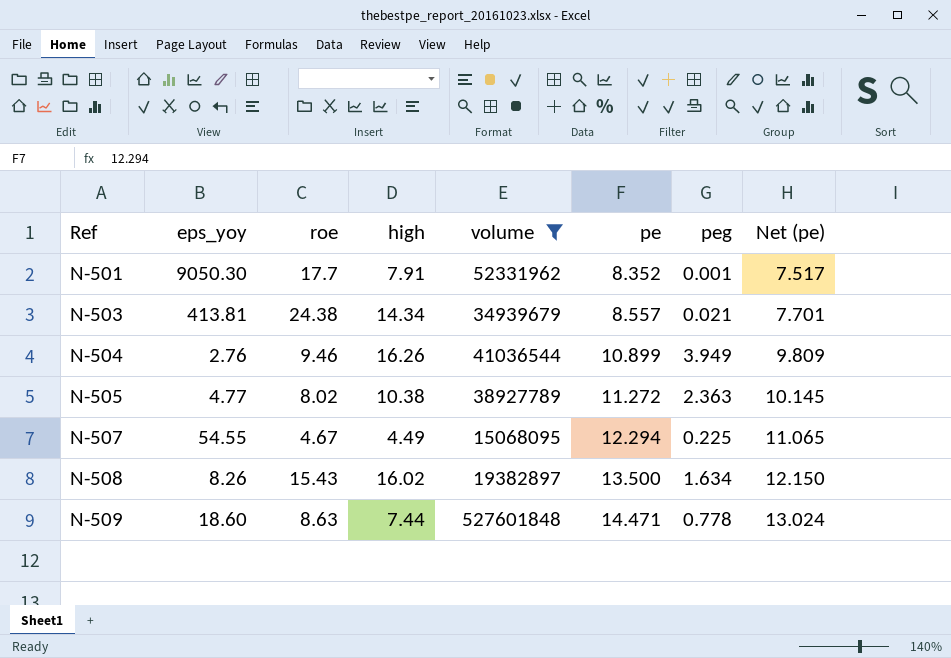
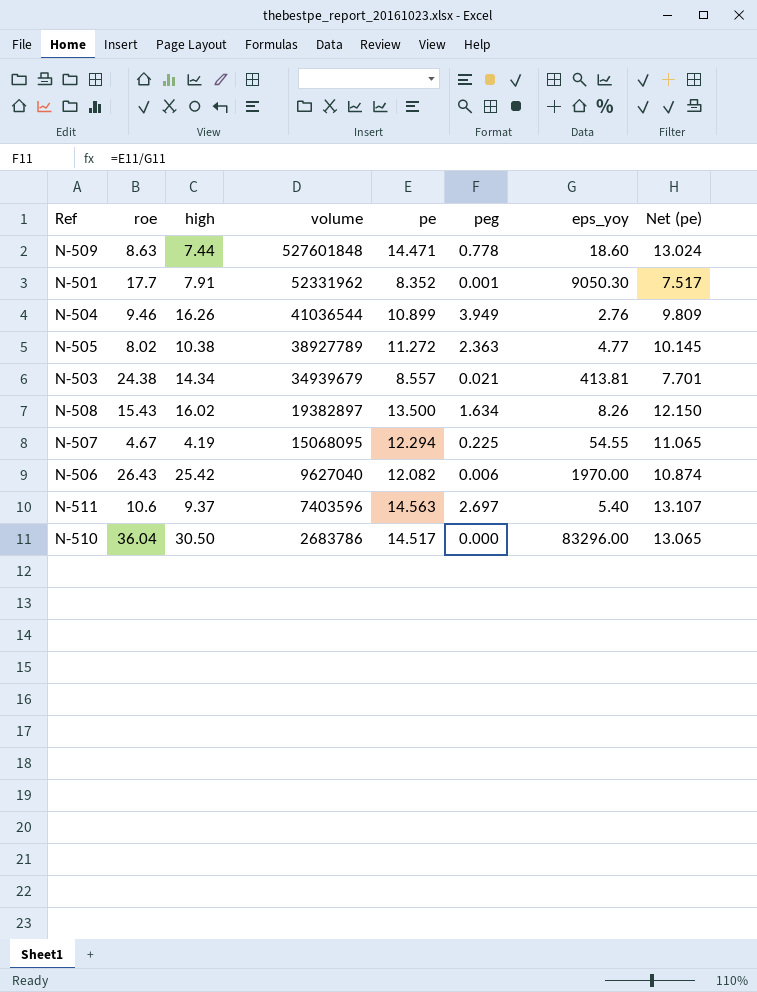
filter: volume >= 15068095 -> none
row order: Ref ascending -> volume descending
column eps_yoy | position: 2 -> 7
N-507 | high: 4.49 -> 4.19

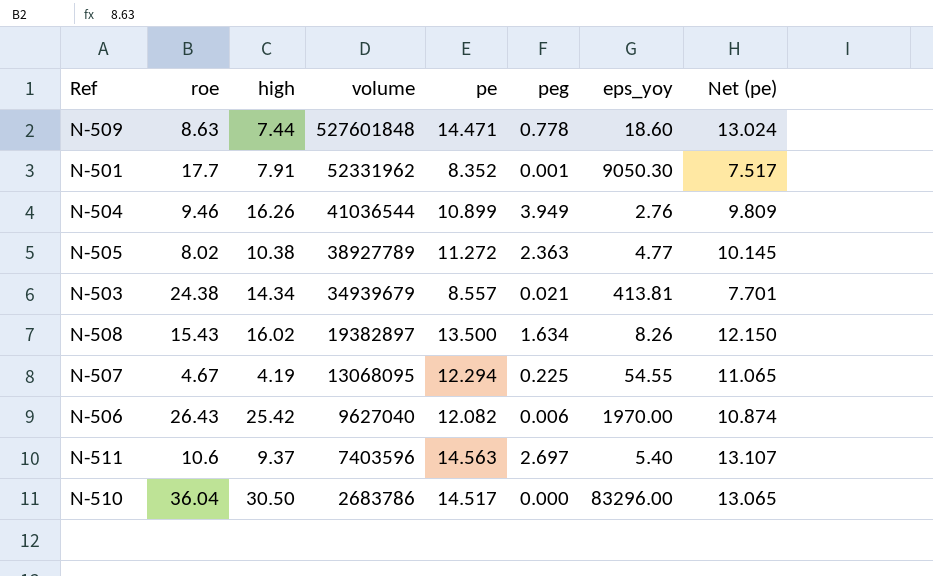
N-507 | volume: 15068095 -> 13068095

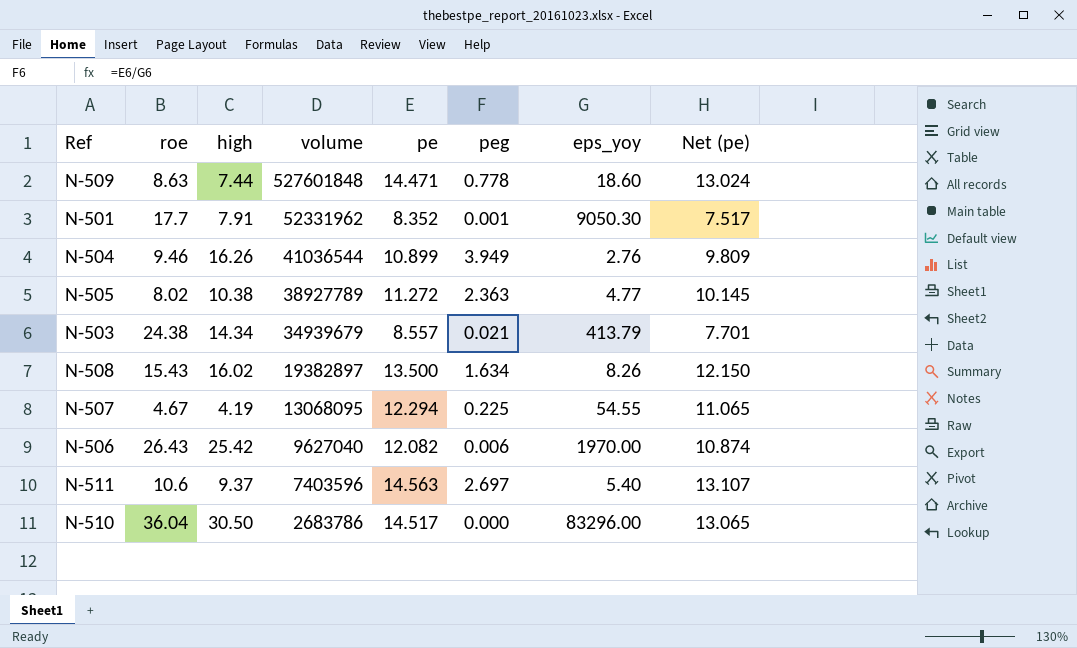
N-503 | eps_yoy: 413.81 -> 413.79

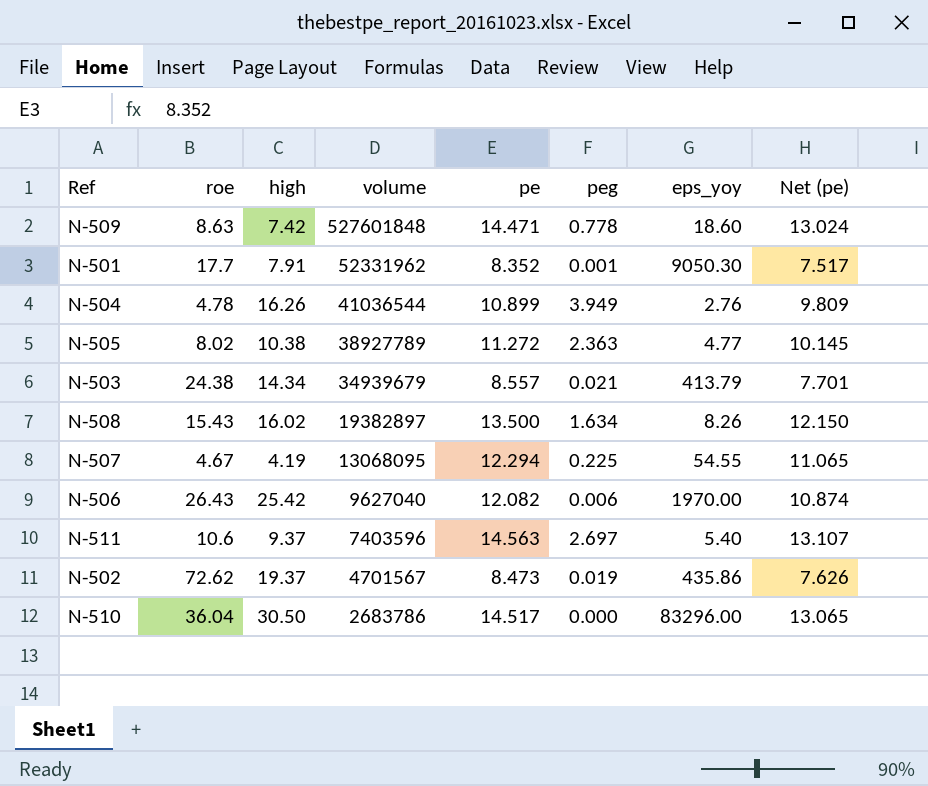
N-509 | high: 7.44 -> 7.42
N-504 | roe: 9.46 -> 4.78
row N-502: none -> 72.62 | 19.37 | 4701567 | 8.473 | 0.019 | 435.86 | 7.626

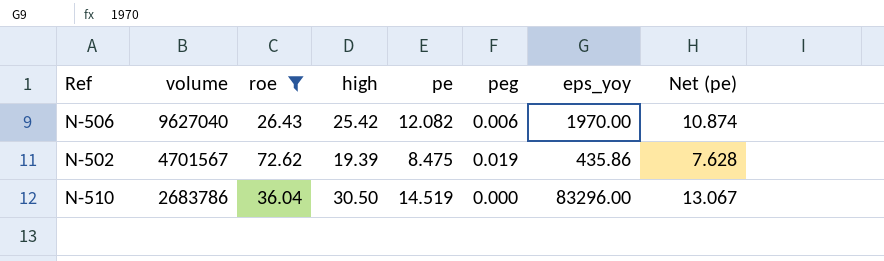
filter: none -> roe >= 26.43
column volume | position: 4 -> 2
N-502 | high: 19.37 -> 19.39
N-502 | pe: 8.473 -> 8.475
N-502 | Net (pe): 7.626 -> 7.628
N-510 | pe: 14.517 -> 14.519
N-510 | Net (pe): 13.065 -> 13.067

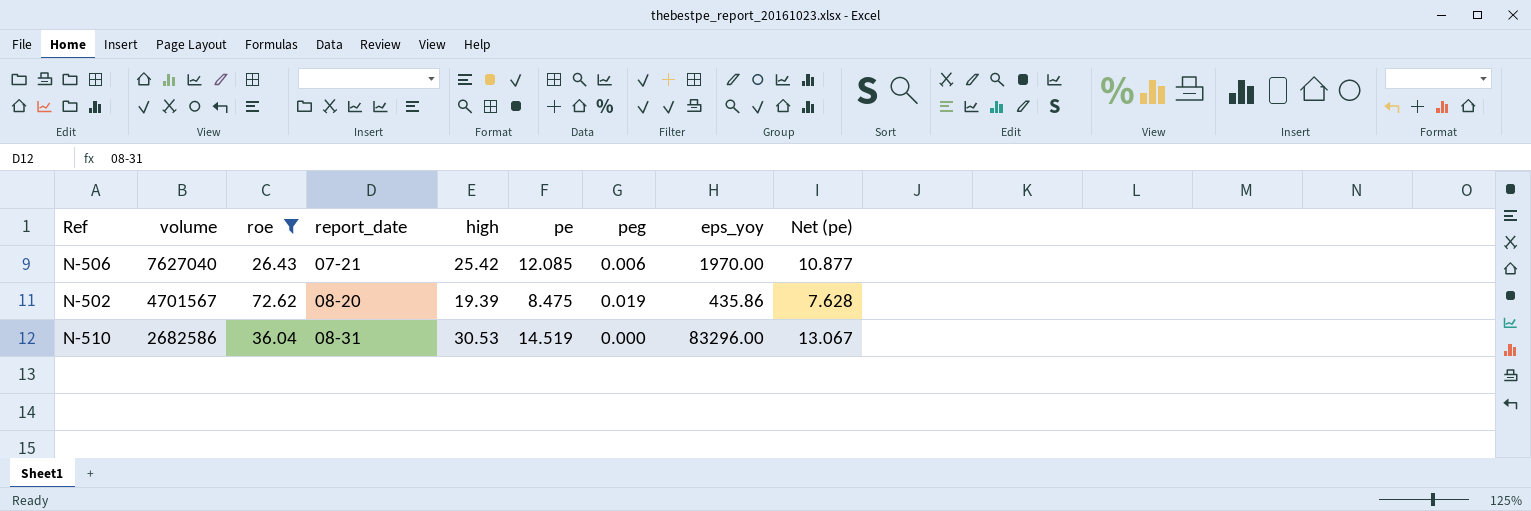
column report_date | position: none -> 4
N-506 | volume: 9627040 -> 7627040
N-506 | pe: 12.082 -> 12.085
N-506 | Net (pe): 10.874 -> 10.877
N-510 | volume: 2683786 -> 2682586
N-510 | high: 30.50 -> 30.53

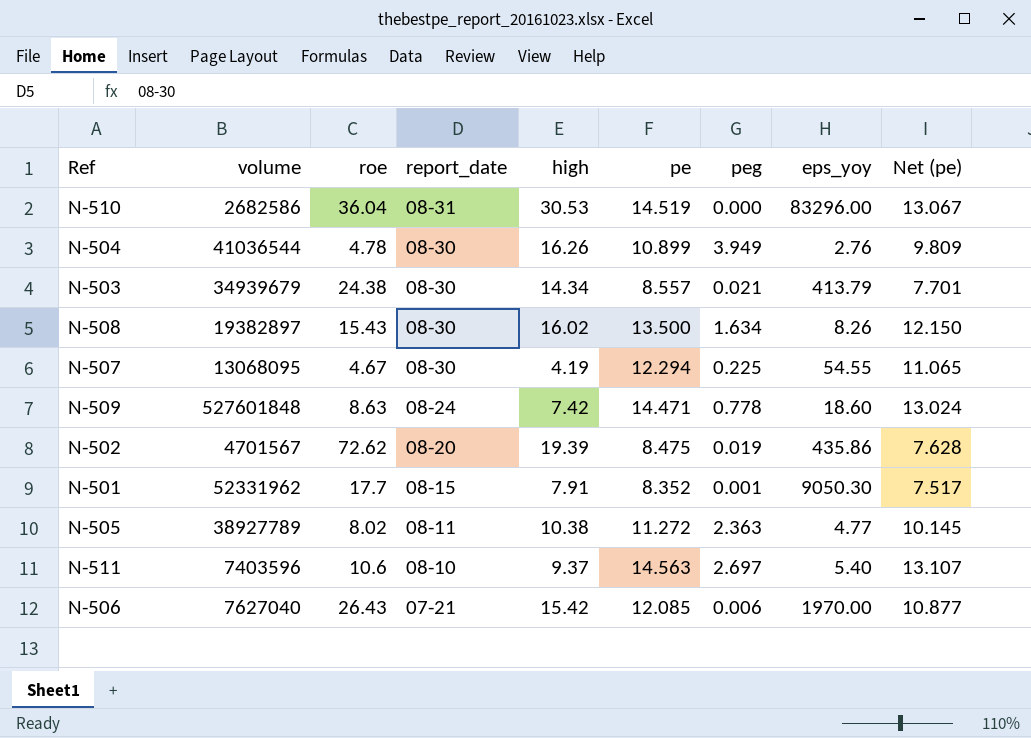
filter: roe >= 26.43 -> none
row order: volume descending -> report_date descending
N-506 | high: 25.42 -> 15.42

